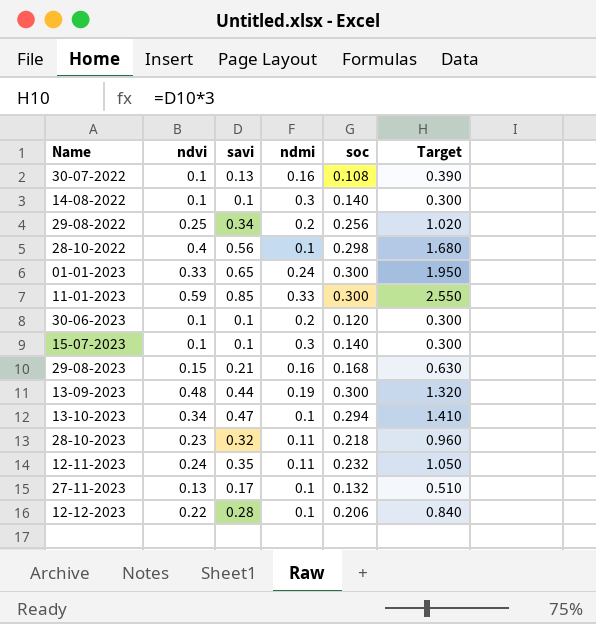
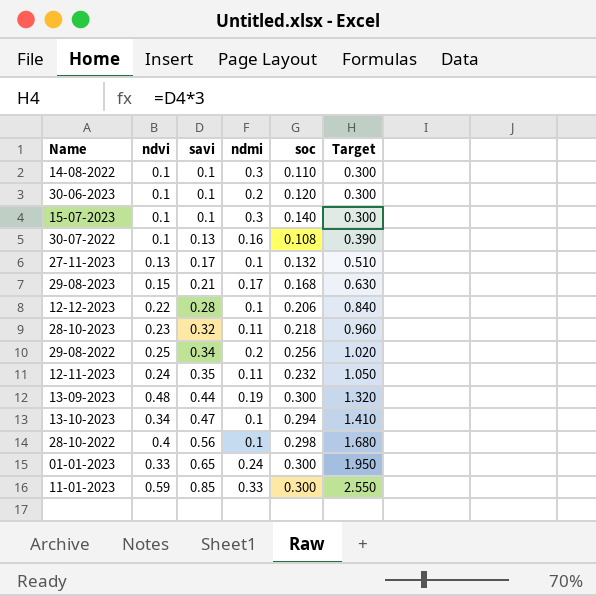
row order: Name ascending -> savi ascending
14-08-2022 | soc: 0.140 -> 0.110
29-08-2023 | ndmi: 0.16 -> 0.17

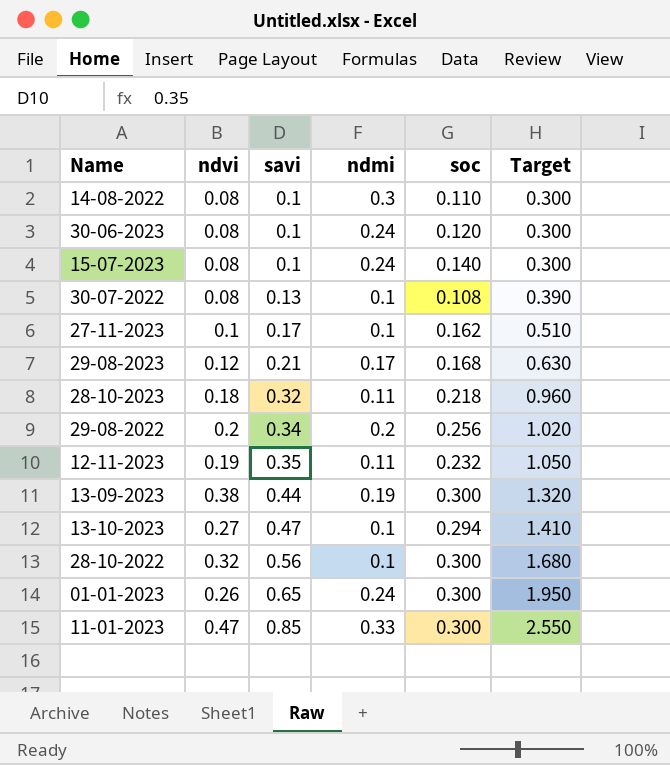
row 12-12-2023: 0.22 | 0.28 | 0.1 | 0.206 | 0.840 -> none
14-08-2022 | ndvi: 0.1 -> 0.08
30-06-2023 | ndvi: 0.1 -> 0.08
30-06-2023 | ndmi: 0.2 -> 0.24
15-07-2023 | ndvi: 0.1 -> 0.08
15-07-2023 | ndmi: 0.3 -> 0.24
30-07-2022 | ndvi: 0.1 -> 0.08
30-07-2022 | ndmi: 0.16 -> 0.1
27-11-2023 | ndvi: 0.13 -> 0.1
27-11-2023 | soc: 0.132 -> 0.162
29-08-2023 | ndvi: 0.15 -> 0.12
28-10-2023 | ndvi: 0.23 -> 0.18
29-08-2022 | ndvi: 0.25 -> 0.2
12-11-2023 | ndvi: 0.24 -> 0.19
13-09-2023 | ndvi: 0.48 -> 0.38
13-10-2023 | ndvi: 0.34 -> 0.27
28-10-2022 | ndvi: 0.4 -> 0.32
28-10-2022 | soc: 0.298 -> 0.300
01-01-2023 | ndvi: 0.33 -> 0.26
11-01-2023 | ndvi: 0.59 -> 0.47

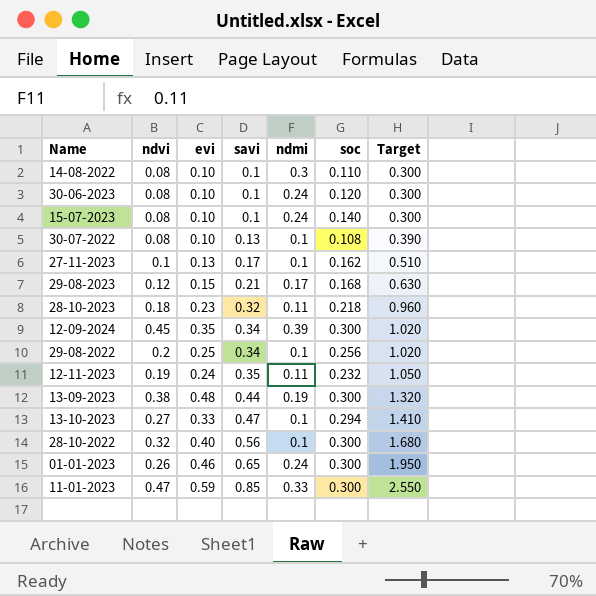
column evi | position: none -> 3
row 12-09-2024: none -> 0.45 | 0.35 | 0.34 | 0.39 | 0.300 | 1.020
29-08-2022 | ndmi: 0.2 -> 0.1

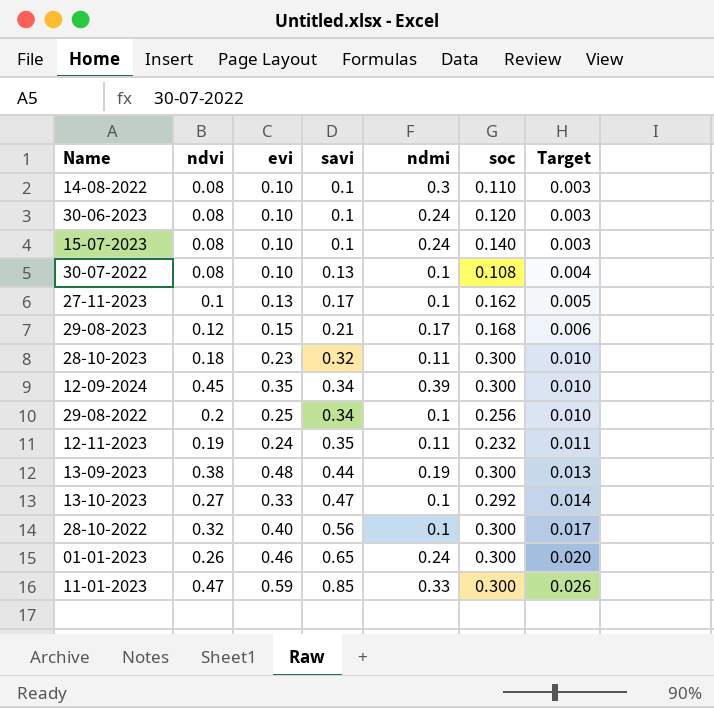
column Target | formula: [savi] * 3 -> [savi] * 0.03
28-10-2023 | soc: 0.218 -> 0.300
13-10-2023 | soc: 0.294 -> 0.292

